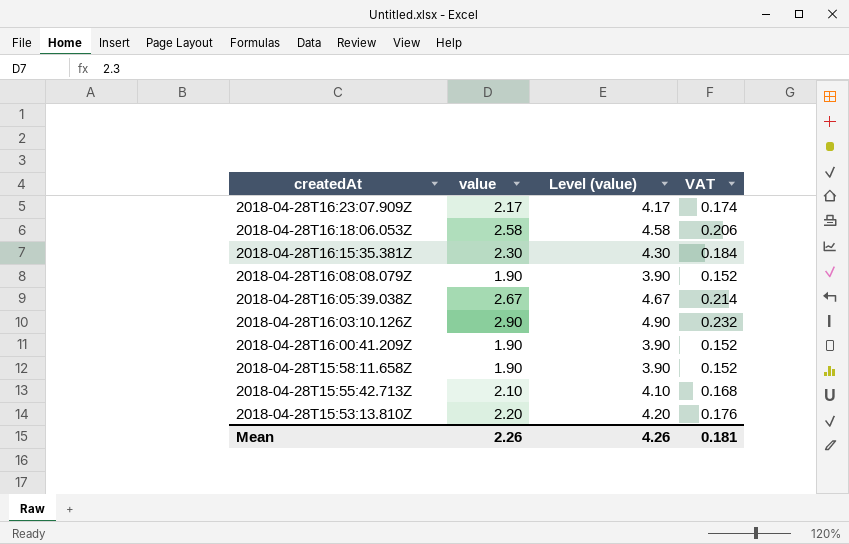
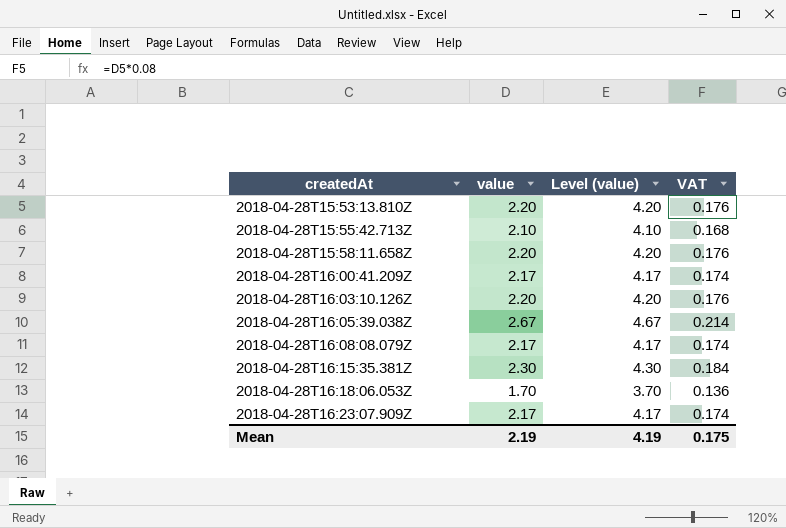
row order: createdAt descending -> createdAt ascending
2018-04-28T15:58:11.658Z | value: 1.90 -> 2.20
2018-04-28T15:58:11.658Z | Level (value): 3.90 -> 4.20
2018-04-28T15:58:11.658Z | VAT: 0.152 -> 0.176
2018-04-28T16:00:41.209Z | value: 1.90 -> 2.17
2018-04-28T16:00:41.209Z | Level (value): 3.90 -> 4.17
2018-04-28T16:00:41.209Z | VAT: 0.152 -> 0.174
2018-04-28T16:03:10.126Z | value: 2.90 -> 2.20
2018-04-28T16:03:10.126Z | Level (value): 4.90 -> 4.20
2018-04-28T16:03:10.126Z | VAT: 0.232 -> 0.176
2018-04-28T16:08:08.079Z | value: 1.90 -> 2.17
2018-04-28T16:08:08.079Z | Level (value): 3.90 -> 4.17
2018-04-28T16:08:08.079Z | VAT: 0.152 -> 0.174
2018-04-28T16:18:06.053Z | value: 2.58 -> 1.70
2018-04-28T16:18:06.053Z | Level (value): 4.58 -> 3.70
2018-04-28T16:18:06.053Z | VAT: 0.206 -> 0.136
Mean | value: 2.26 -> 2.19
Mean | Level (value): 4.26 -> 4.19
Mean | VAT: 0.181 -> 0.175

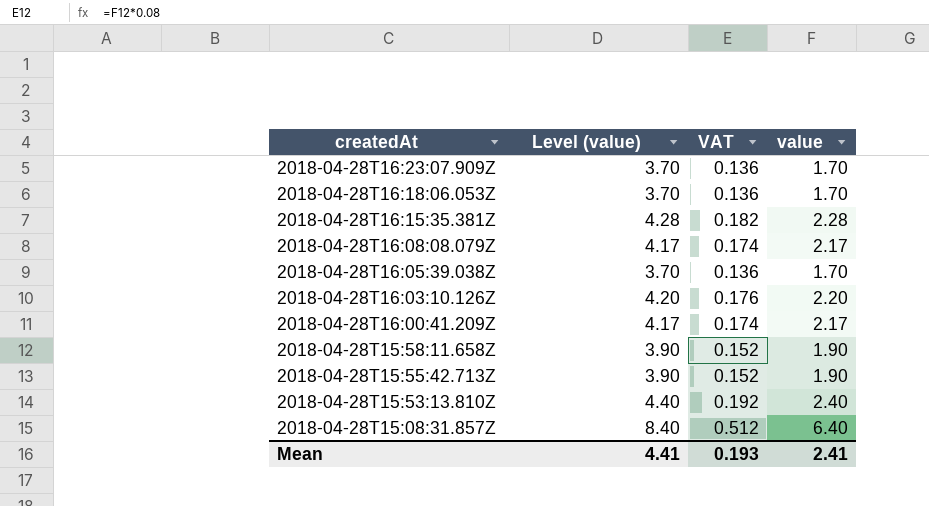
row order: createdAt ascending -> createdAt descending
column value | position: 2 -> 4
2018-04-28T16:23:07.909Z | Level (value): 4.17 -> 3.70
2018-04-28T16:23:07.909Z | VAT: 0.174 -> 0.136
2018-04-28T16:23:07.909Z | value: 2.17 -> 1.70
2018-04-28T16:15:35.381Z | Level (value): 4.30 -> 4.28
2018-04-28T16:15:35.381Z | VAT: 0.184 -> 0.182
2018-04-28T16:15:35.381Z | value: 2.30 -> 2.28
2018-04-28T16:05:39.038Z | Level (value): 4.67 -> 3.70
2018-04-28T16:05:39.038Z | VAT: 0.214 -> 0.136
2018-04-28T16:05:39.038Z | value: 2.67 -> 1.70
2018-04-28T15:58:11.658Z | Level (value): 4.20 -> 3.90
2018-04-28T15:58:11.658Z | VAT: 0.176 -> 0.152
2018-04-28T15:58:11.658Z | value: 2.20 -> 1.90
2018-04-28T15:55:42.713Z | Level (value): 4.10 -> 3.90
2018-04-28T15:55:42.713Z | VAT: 0.168 -> 0.152
2018-04-28T15:55:42.713Z | value: 2.10 -> 1.90
2018-04-28T15:53:13.810Z | Level (value): 4.20 -> 4.40
2018-04-28T15:53:13.810Z | VAT: 0.176 -> 0.192
2018-04-28T15:53:13.810Z | value: 2.20 -> 2.40
row 2018-04-28T15:08:31.857Z: none -> 8.40 | 0.512 | 6.40
Mean | Level (value): 4.19 -> 4.41
Mean | VAT: 0.175 -> 0.193
Mean | value: 2.19 -> 2.41

